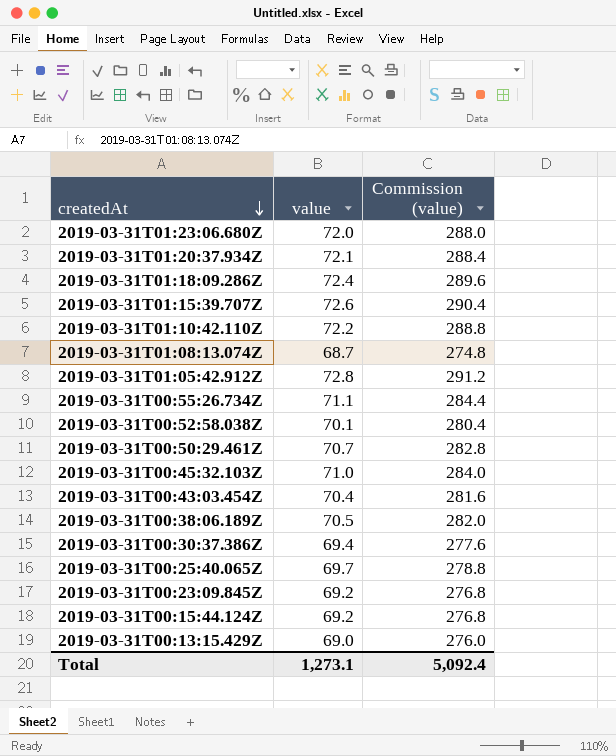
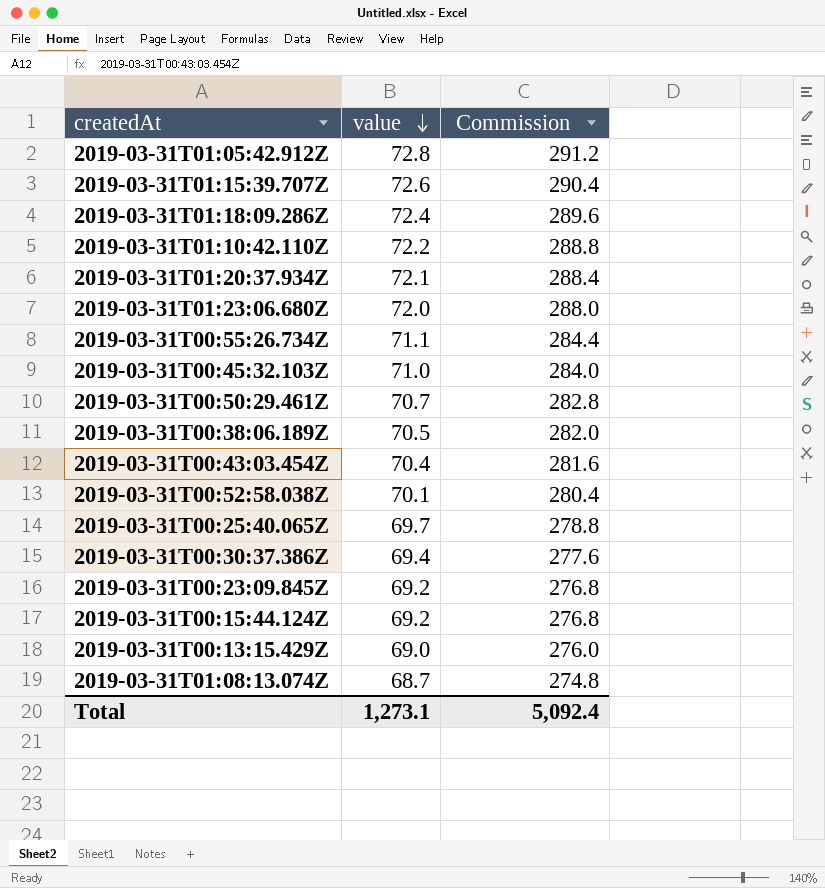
row order: createdAt descending -> value descending
column name: Commission (value) -> Commission

